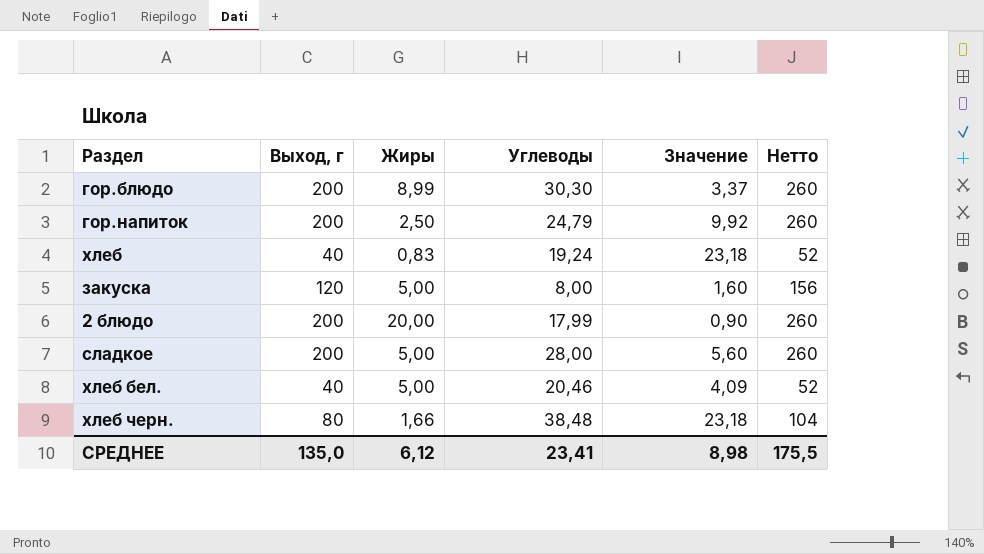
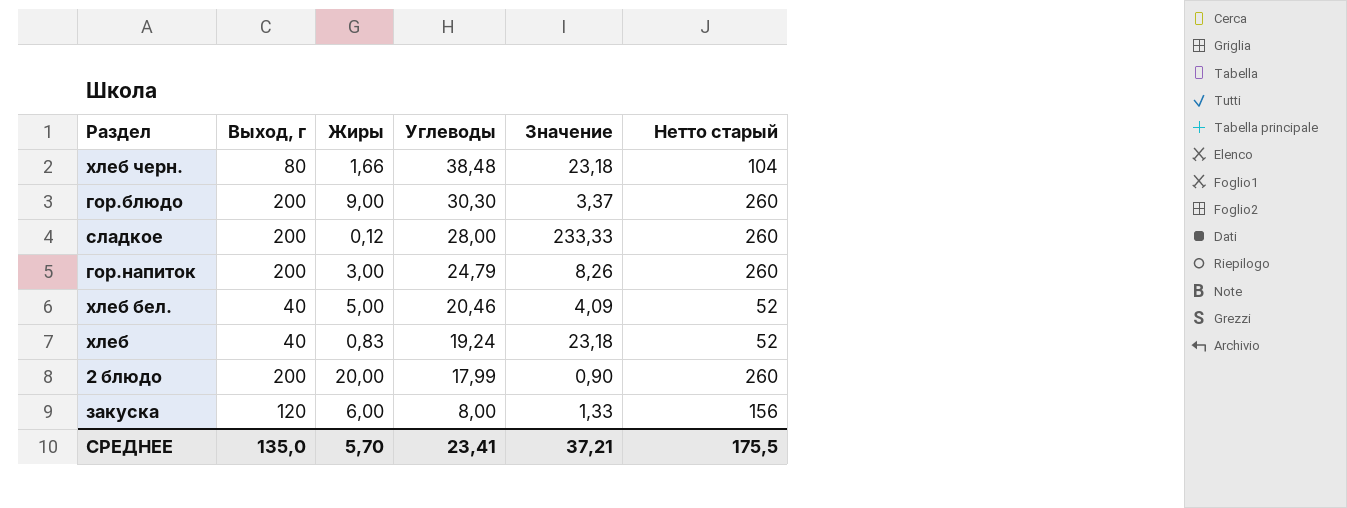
row order: none -> Углеводы descending
column name: Нетто -> Нетто старый
гор.блюдо | Жиры: 8,99 -> 9,00
сладкое | Жиры: 5,00 -> 0,12
сладкое | Значение: 5,60 -> 233,33
гор.напиток | Жиры: 2,50 -> 3,00
гор.напиток | Значение: 9,92 -> 8,26
закуска | Жиры: 5,00 -> 6,00
закуска | Значение: 1,60 -> 1,33
СРЕДНЕЕ | Жиры: 6,12 -> 5,70
СРЕДНЕЕ | Значение: 8,98 -> 37,21

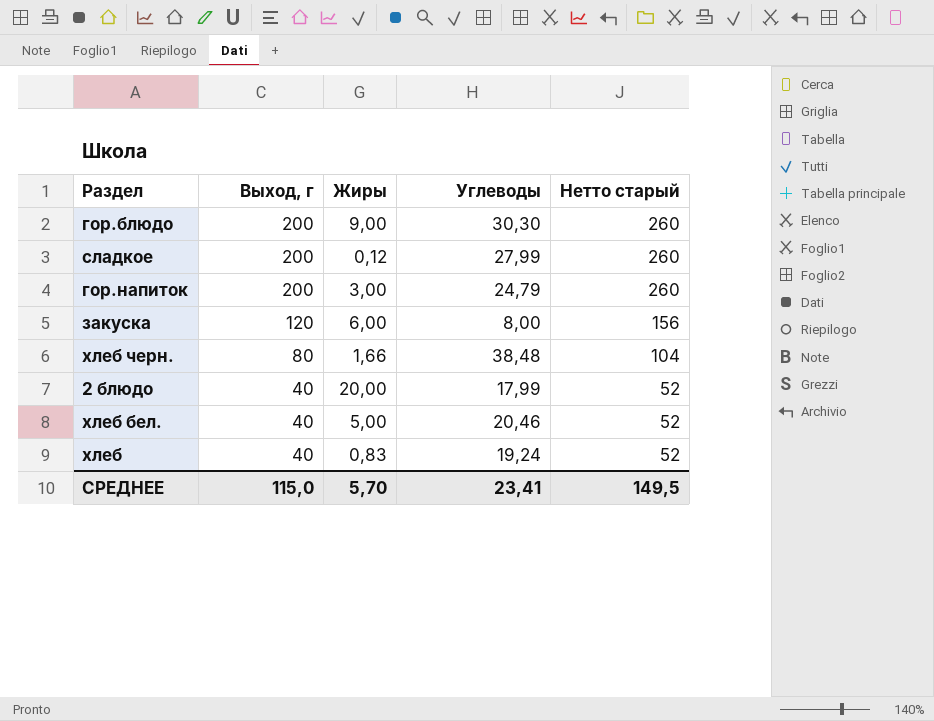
row order: Углеводы descending -> Выход, г descending
column Значение | formula: [Углеводы] / [Жиры] -> none
сладкое | Углеводы: 28,00 -> 27,99
2 блюдо | Выход, г: 200 -> 40
2 блюдо | Нетто старый: 260 -> 52
СРЕДНЕЕ | Выход, г: 135,0 -> 115,0
СРЕДНЕЕ | Нетто старый: 175,5 -> 149,5

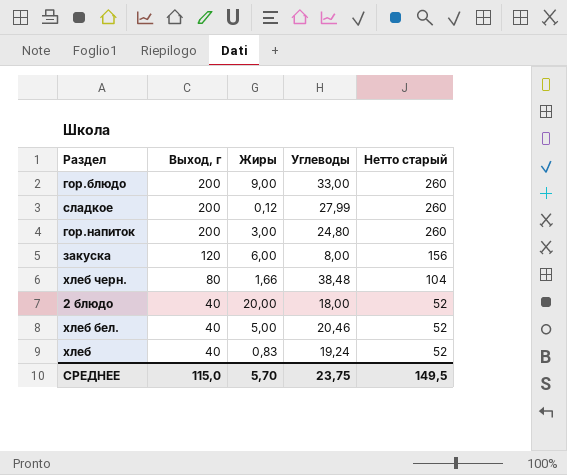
гор.блюдо | Углеводы: 30,30 -> 33,00
гор.напиток | Углеводы: 24,79 -> 24,80
2 блюдо | Углеводы: 17,99 -> 18,00
СРЕДНЕЕ | Углеводы: 23,41 -> 23,75

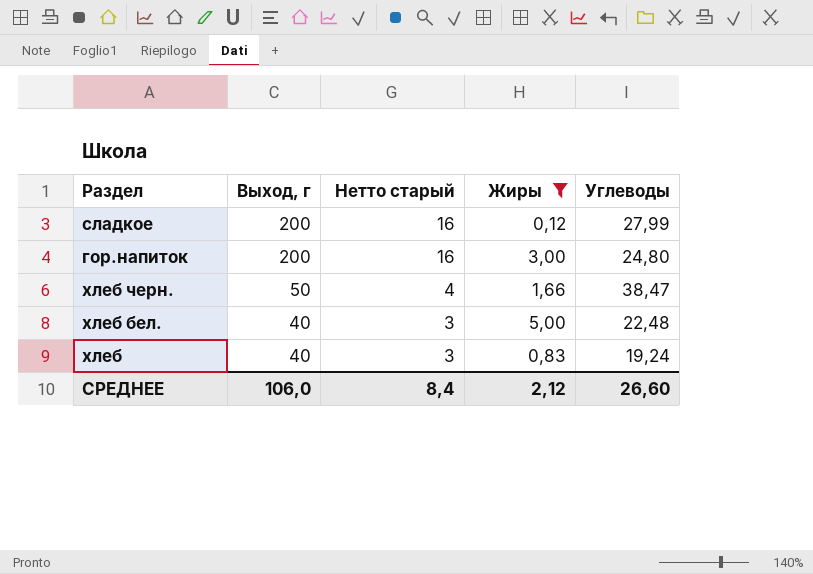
filter: none -> Жиры <= 5,00
column Нетто старый | formula: [Выход, г] * 1,3 -> [Выход, г] * 0,08
column Нетто старый | position: 5 -> 3
хлеб черн. | Выход, г: 80 -> 50
хлеб черн. | Углеводы: 38,48 -> 38,47
хлеб бел. | Углеводы: 20,46 -> 22,48
СРЕДНЕЕ | Выход, г: 115,0 -> 106,0
СРЕДНЕЕ | Нетто старый: 149,5 -> 8,4
СРЕДНЕЕ | Жиры: 5,70 -> 2,12
СРЕДНЕЕ | Углеводы: 23,75 -> 26,60

